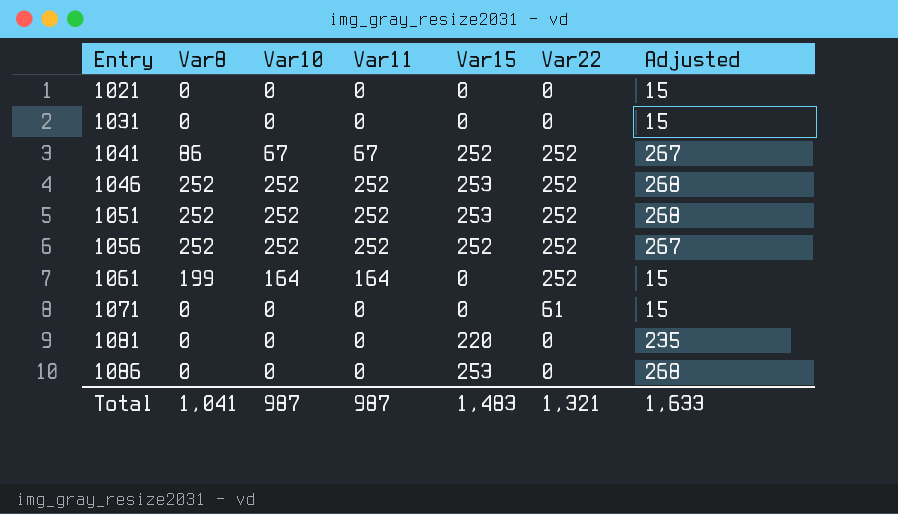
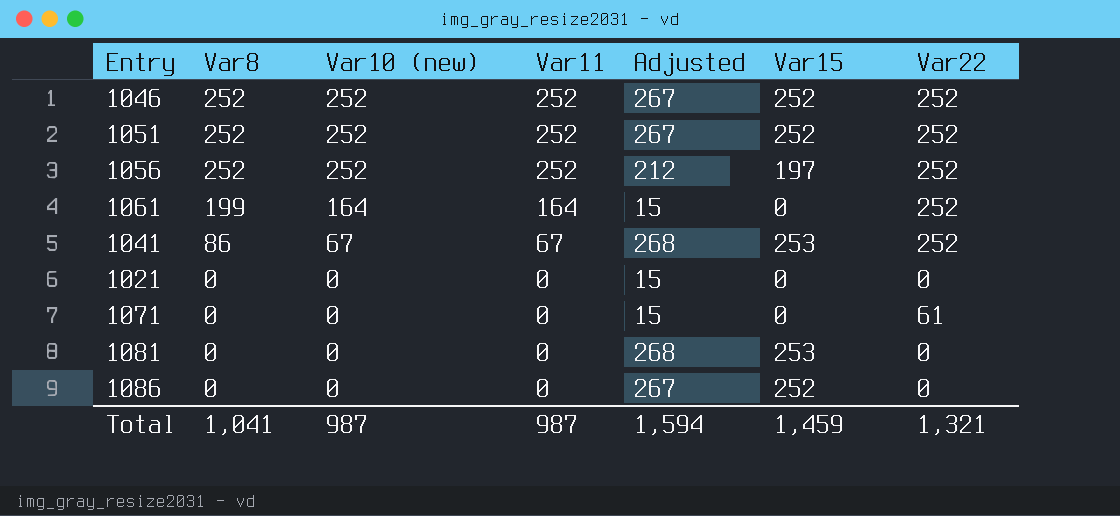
row order: Entry ascending -> Var8 descending
column name: Var10 -> Var10 (new)
column Adjusted | position: 7 -> 5
row 1031: 0 | 0 | 0 | 0 | 0 | 15 -> none
1046 | Adjusted: 268 -> 267
1046 | Var15: 253 -> 252
1051 | Adjusted: 268 -> 267
1051 | Var15: 253 -> 252
1056 | Adjusted: 267 -> 212
1056 | Var15: 252 -> 197
1041 | Adjusted: 267 -> 268
1041 | Var15: 252 -> 253
1081 | Adjusted: 235 -> 268
1081 | Var15: 220 -> 253
1086 | Adjusted: 268 -> 267
1086 | Var15: 253 -> 252
Total | Adjusted: 1,633 -> 1,594
Total | Var15: 1,483 -> 1,459

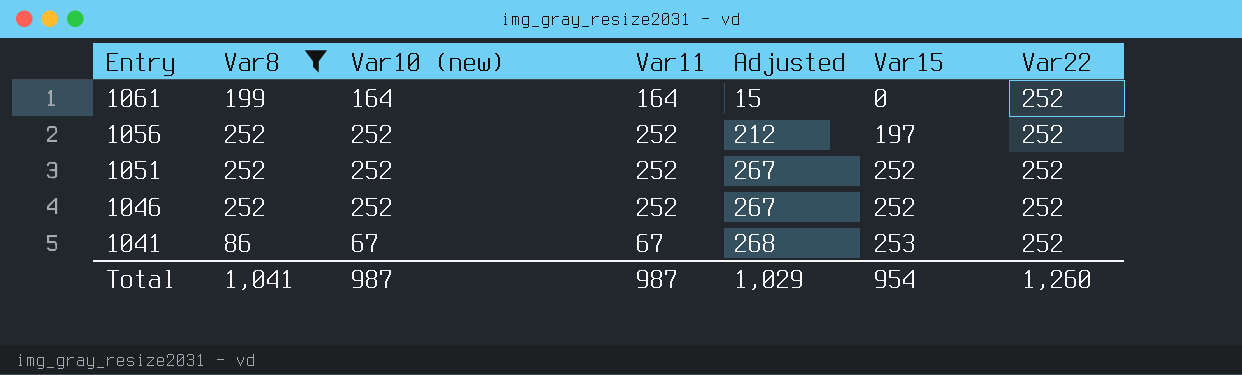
filter: none -> Var8 != 0
row order: Var8 descending -> Entry descending
Total | Adjusted: 1,594 -> 1,029
Total | Var15: 1,459 -> 954
Total | Var22: 1,321 -> 1,260

